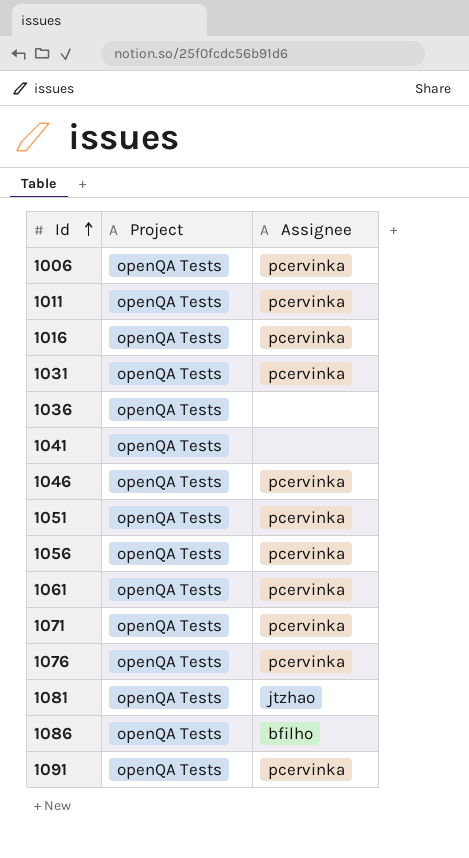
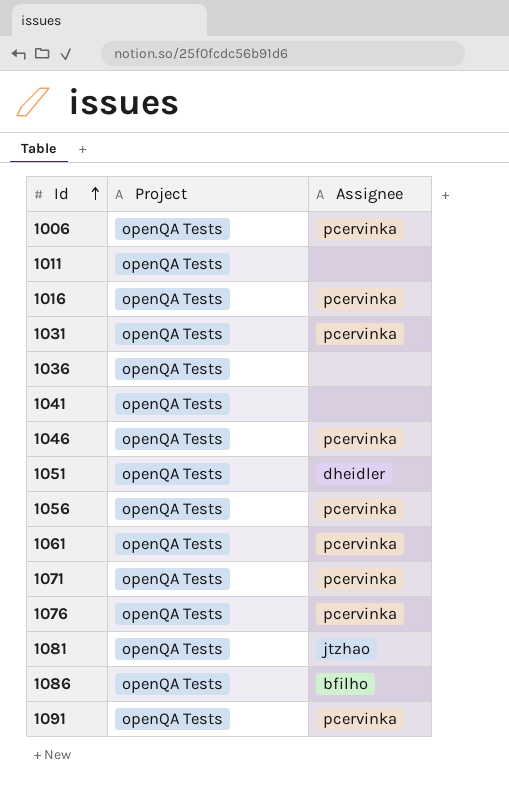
1011 | Assignee: pcervinka -> none
1051 | Assignee: pcervinka -> dheidler

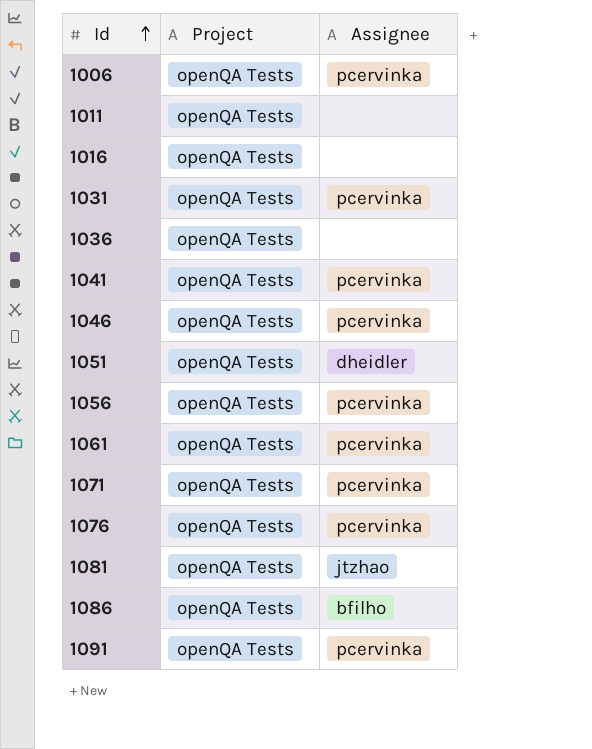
1016 | Assignee: pcervinka -> none
1041 | Assignee: none -> pcervinka

